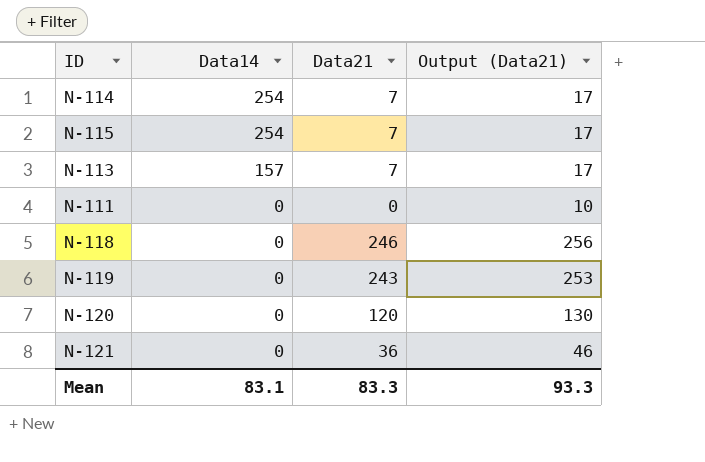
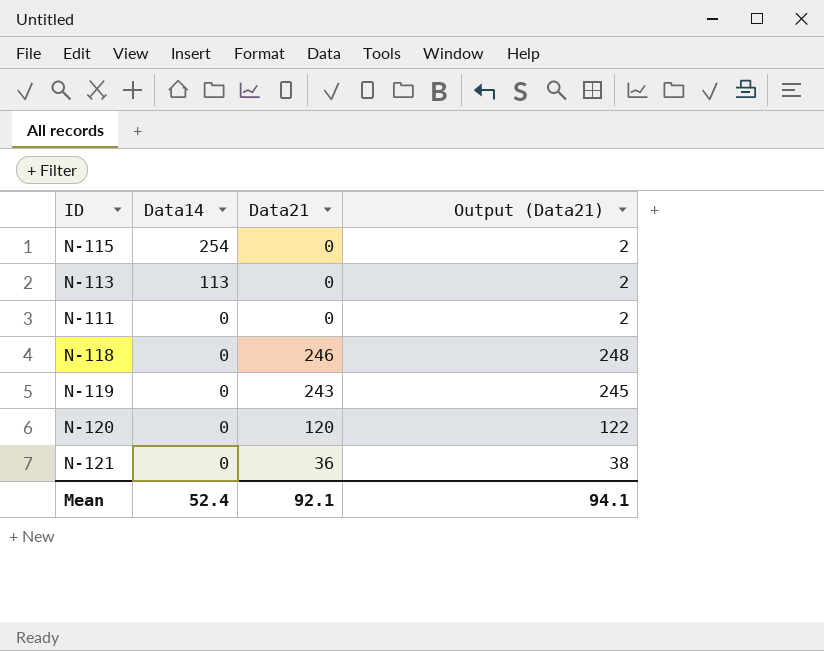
column Output (Data21) | formula: [Data21] + 10 -> [Data21] + 2
row N-114: 254 | 7 | 17 -> none
N-115 | Data21: 7 -> 0
N-113 | Data14: 157 -> 113
N-113 | Data21: 7 -> 0
Mean | Data14: 83.1 -> 52.4
Mean | Data21: 83.3 -> 92.1
Mean | Output (Data21): 93.3 -> 94.1

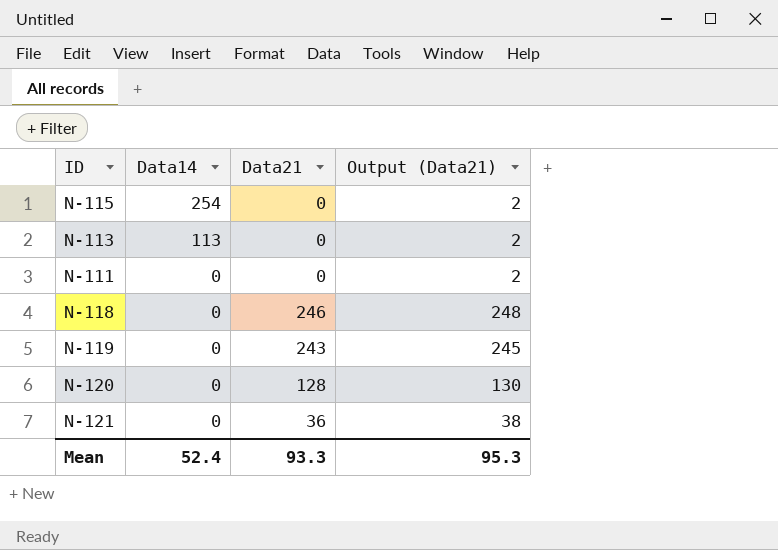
N-120 | Data21: 120 -> 128
N-120 | Output (Data21): 122 -> 130
Mean | Data21: 92.1 -> 93.3
Mean | Output (Data21): 94.1 -> 95.3

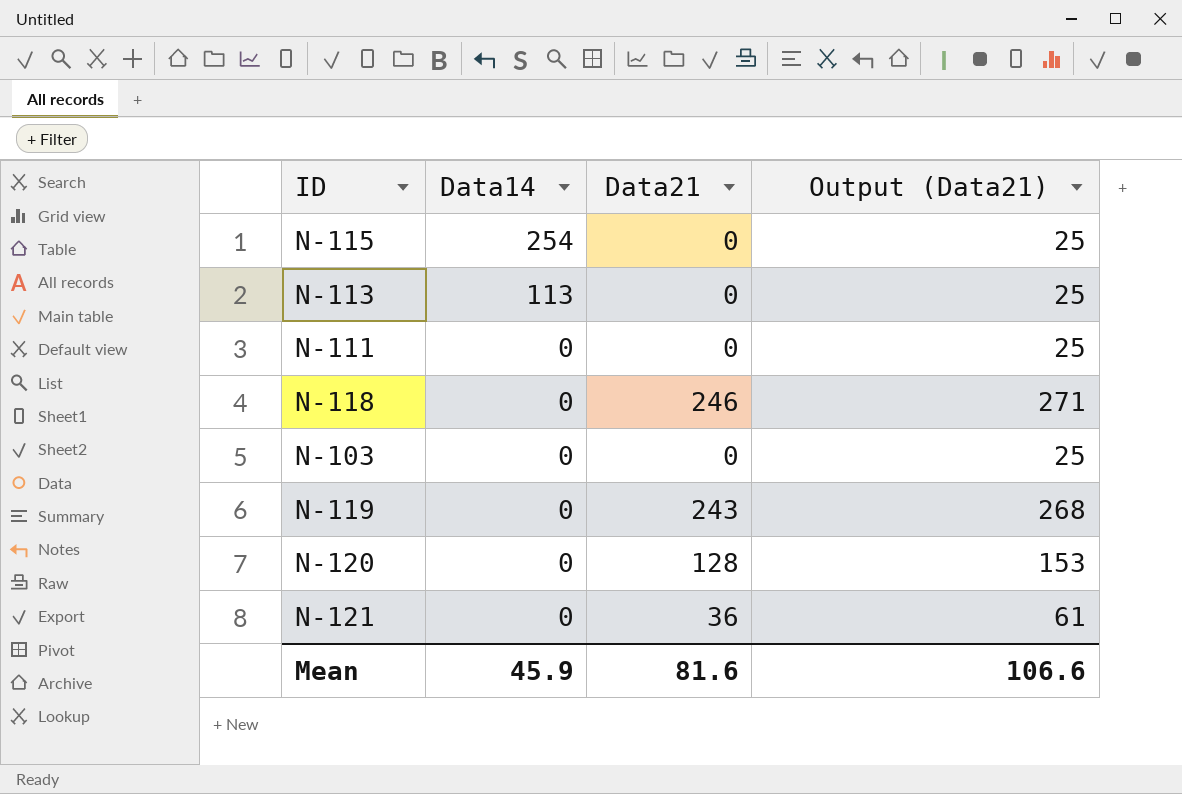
column Output (Data21) | formula: [Data21] + 2 -> [Data21] + 25
row N-103: none -> 0 | 0 | 25
Mean | Data14: 52.4 -> 45.9
Mean | Data21: 93.3 -> 81.6
Mean | Output (Data21): 95.3 -> 106.6

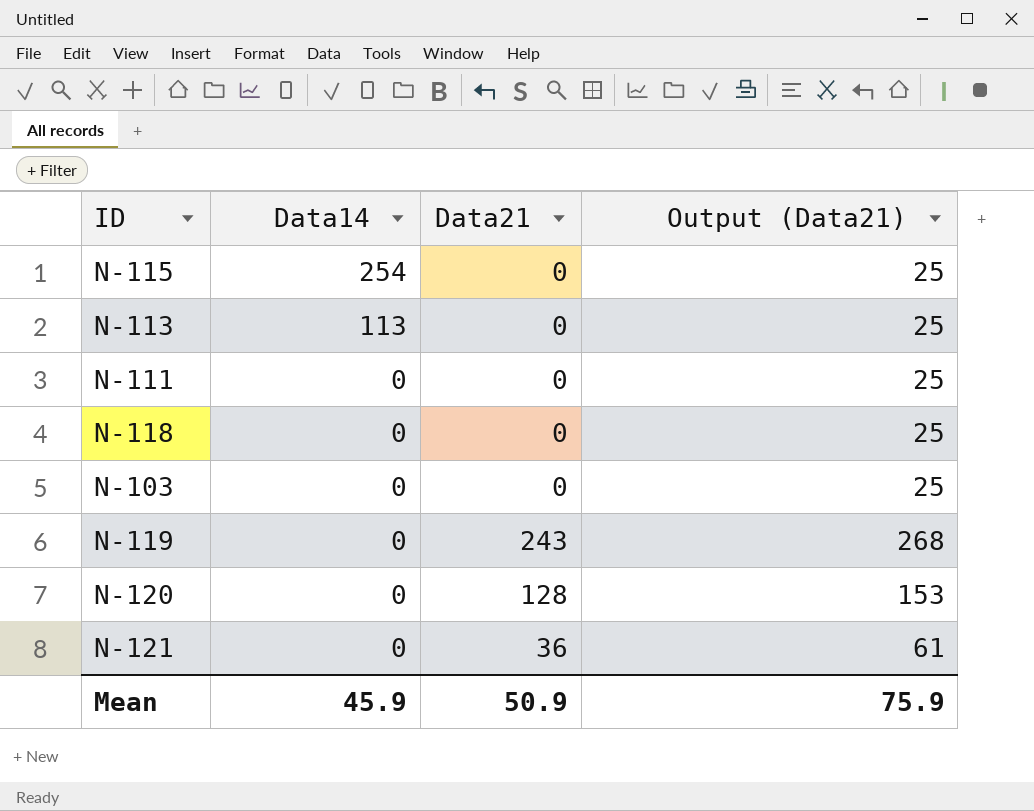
N-118 | Data21: 246 -> 0
N-118 | Output (Data21): 271 -> 25
Mean | Data21: 81.6 -> 50.9
Mean | Output (Data21): 106.6 -> 75.9

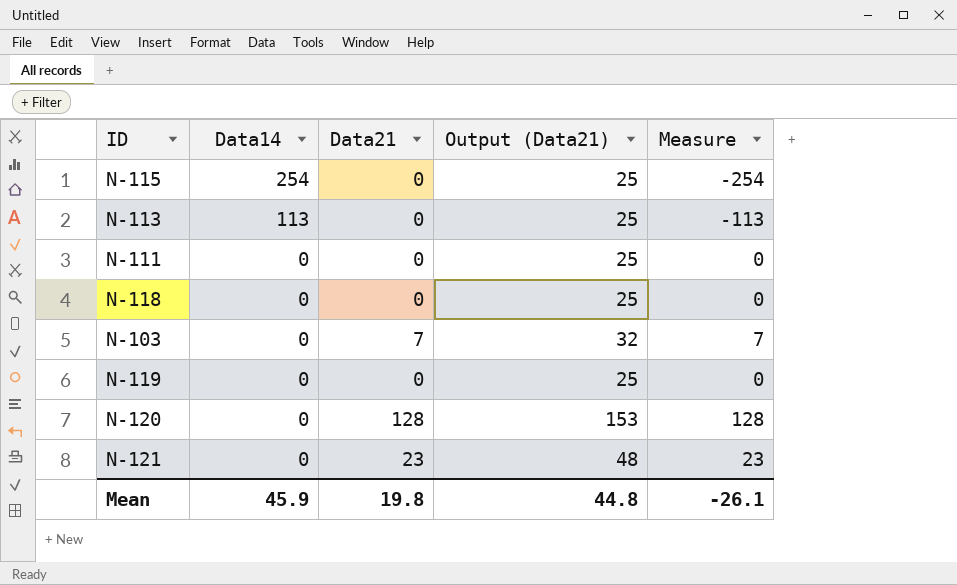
column Measure | formula: none -> [Data21] - [Data14]
N-103 | Data21: 0 -> 7
N-103 | Output (Data21): 25 -> 32
N-119 | Data21: 243 -> 0
N-119 | Output (Data21): 268 -> 25
N-121 | Data21: 36 -> 23
N-121 | Output (Data21): 61 -> 48
Mean | Data21: 50.9 -> 19.8
Mean | Output (Data21): 75.9 -> 44.8

